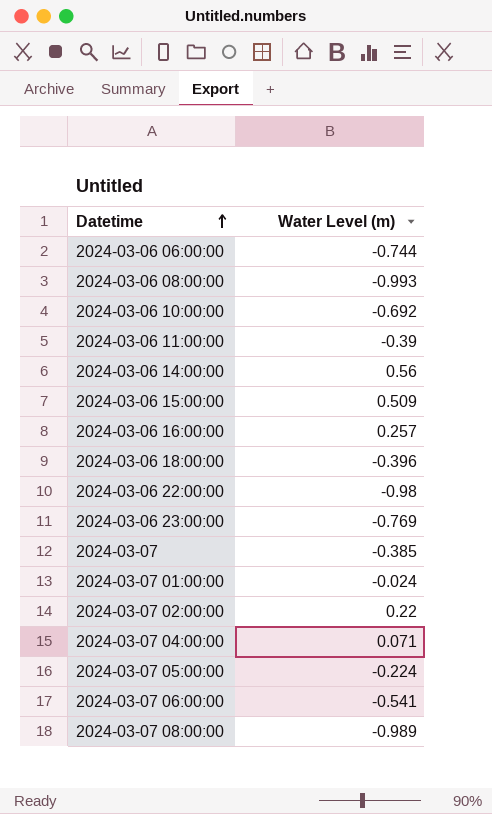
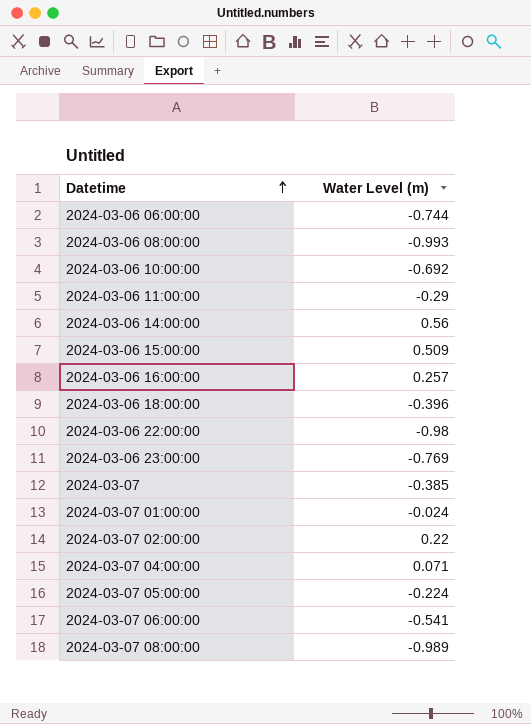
2024-03-06 11:00:00 | Water Level (m): -0.39 -> -0.29

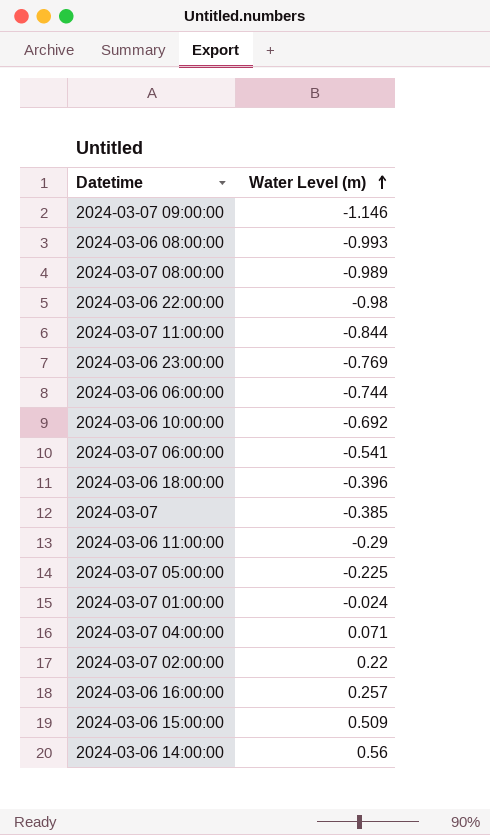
row order: Datetime ascending -> Water Level (m) ascending
row 2024-03-07 09:00:00: none -> -1.146
row 2024-03-07 11:00:00: none -> -0.844
2024-03-07 05:00:00 | Water Level (m): -0.224 -> -0.225

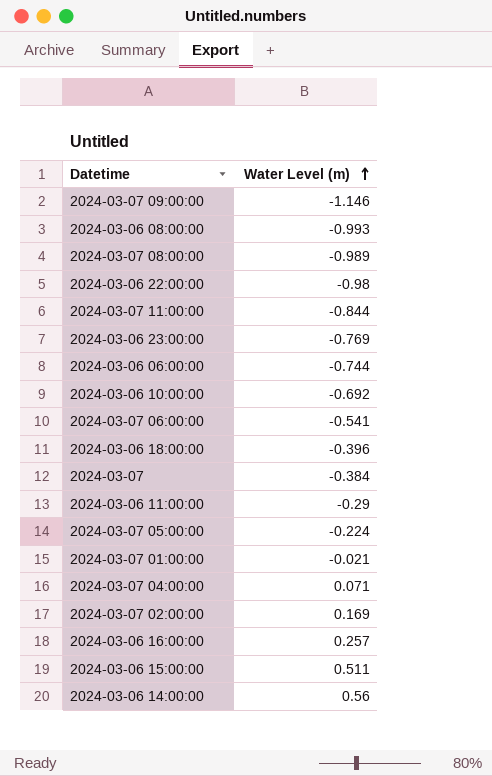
2024-03-07 | Water Level (m): -0.385 -> -0.384
2024-03-07 05:00:00 | Water Level (m): -0.225 -> -0.224
2024-03-07 01:00:00 | Water Level (m): -0.024 -> -0.021
2024-03-07 02:00:00 | Water Level (m): 0.22 -> 0.169
2024-03-06 15:00:00 | Water Level (m): 0.509 -> 0.511

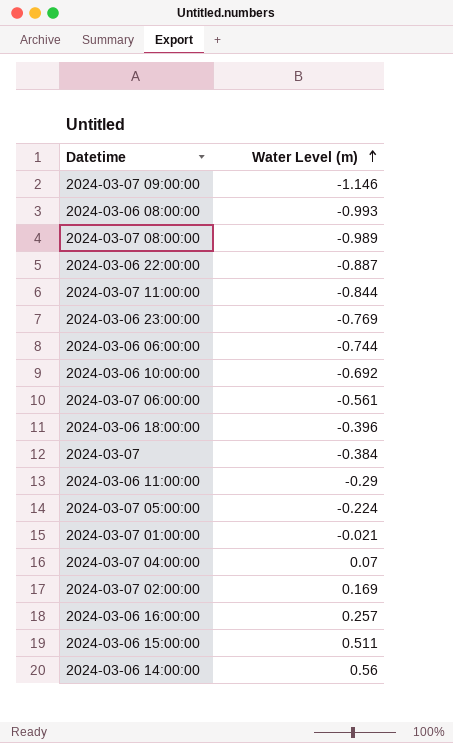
2024-03-06 22:00:00 | Water Level (m): -0.98 -> -0.887
2024-03-07 06:00:00 | Water Level (m): -0.541 -> -0.561
2024-03-07 04:00:00 | Water Level (m): 0.071 -> 0.07

